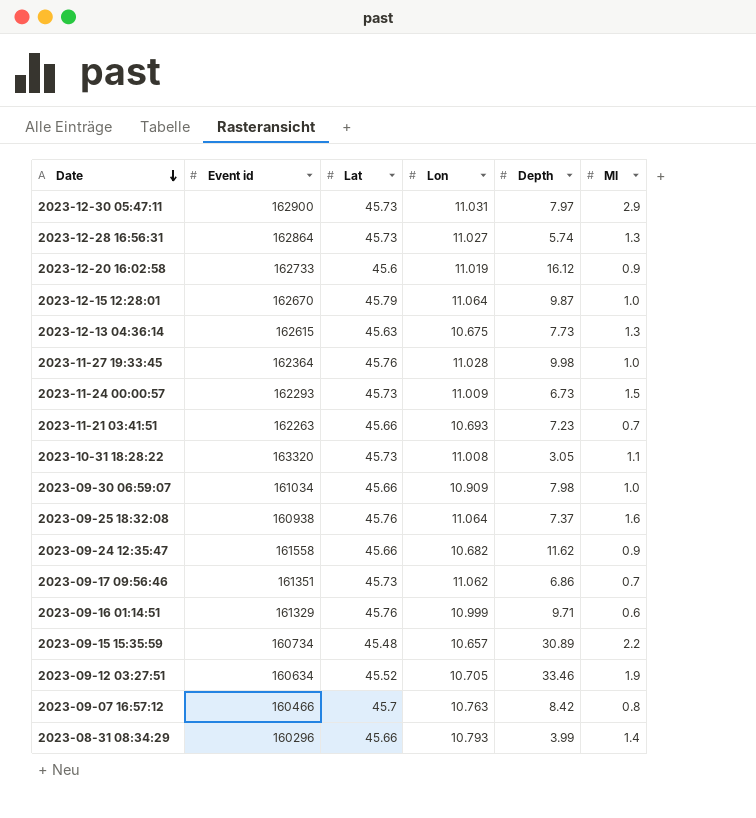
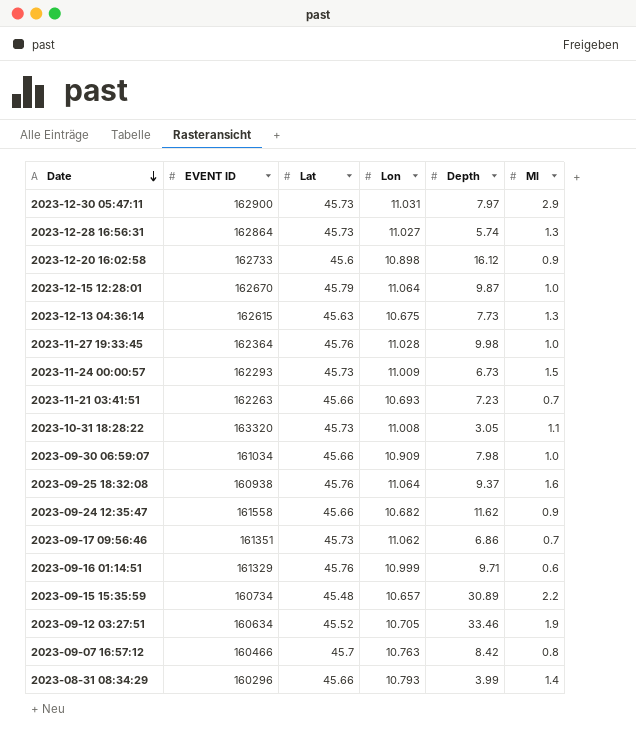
column name: Event id -> EVENT ID
2023-12-20 16:02:58 | Lon: 11.019 -> 10.898
2023-09-25 18:32:08 | Depth: 7.37 -> 9.37

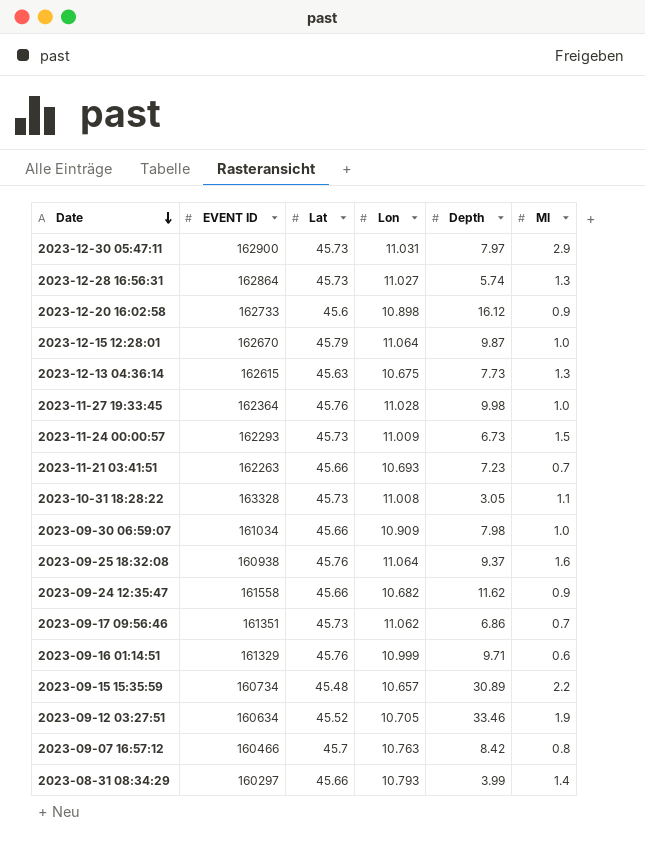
2023-10-31 18:28:22 | EVENT ID: 163320 -> 163328
2023-08-31 08:34:29 | EVENT ID: 160296 -> 160297

